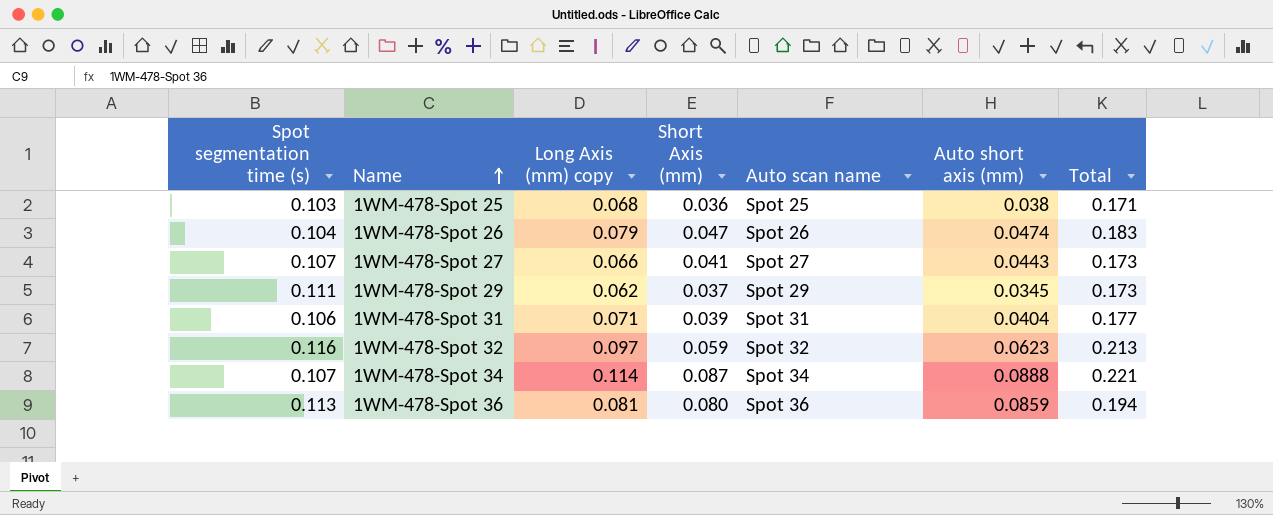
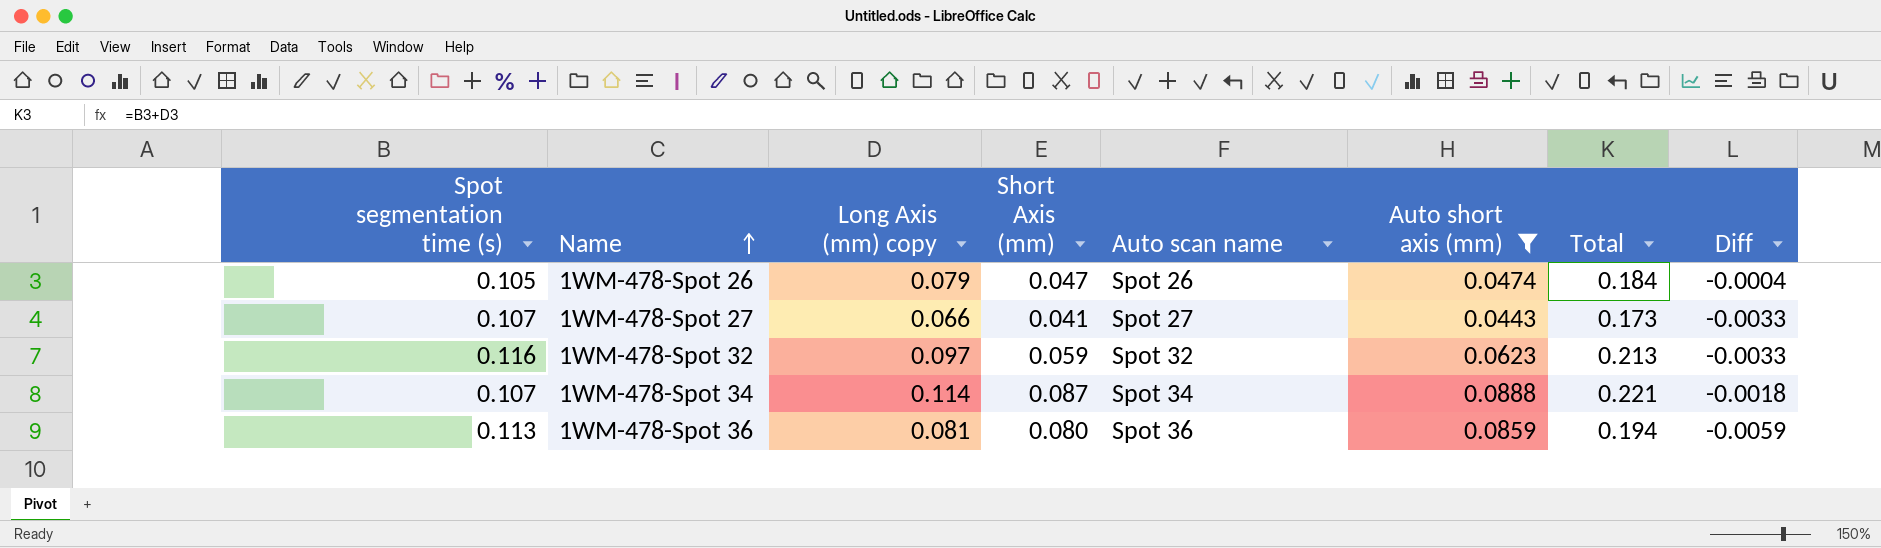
filter: none -> Auto short axis (mm) >= 0.0443
column Diff | formula: none -> [Short Axis (mm)] - [Auto short axis (mm)]
1WM-478-Spot 26 | Spot segmentation time (s): 0.104 -> 0.105
1WM-478-Spot 26 | Total: 0.183 -> 0.184

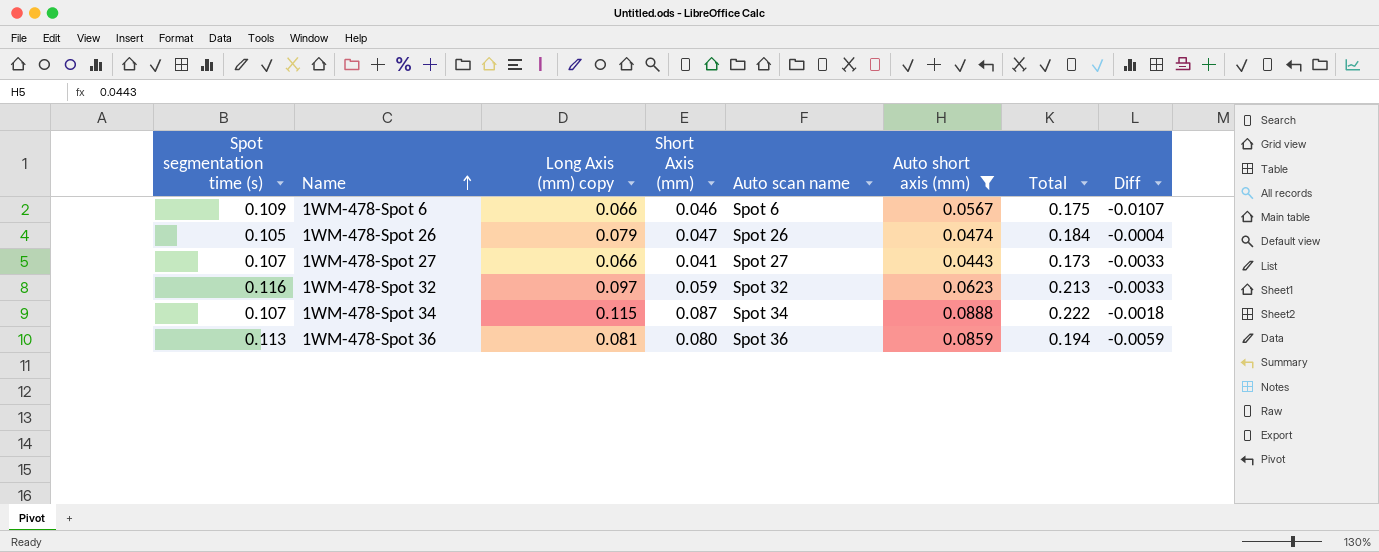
row 1WM-478-Spot 6: none -> 0.109 | 0.066 | 0.046 | Spot 6 | 0.0567 | 0.175 | -0.0107
1WM-478-Spot 34 | Long Axis (mm) copy: 0.114 -> 0.115
1WM-478-Spot 34 | Total: 0.221 -> 0.222

